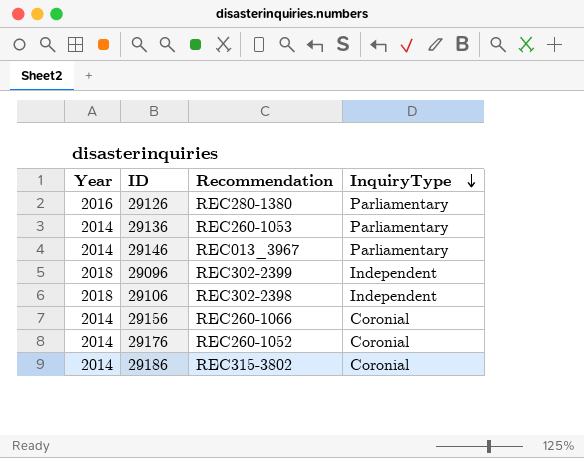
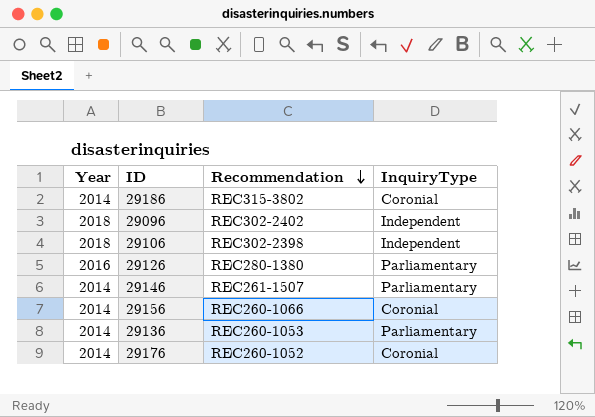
row order: InquiryType descending -> Recommendation descending
29096 | Recommendation: REC302-2399 -> REC302-2402
29146 | Recommendation: REC013_3967 -> REC261-1507

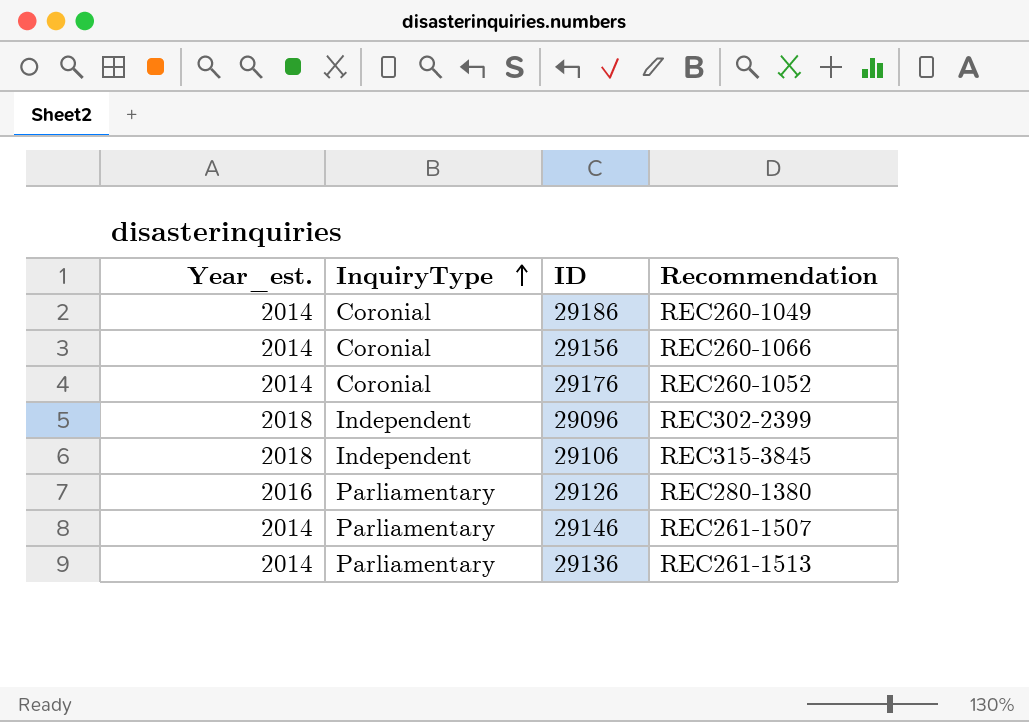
row order: Recommendation descending -> InquiryType ascending
column name: Year -> Year_est.
column InquiryType | position: 4 -> 2
29186 | Recommendation: REC315-3802 -> REC260-1049
29096 | Recommendation: REC302-2402 -> REC302-2399
29106 | Recommendation: REC302-2398 -> REC315-3845
29136 | Recommendation: REC260-1053 -> REC261-1513

